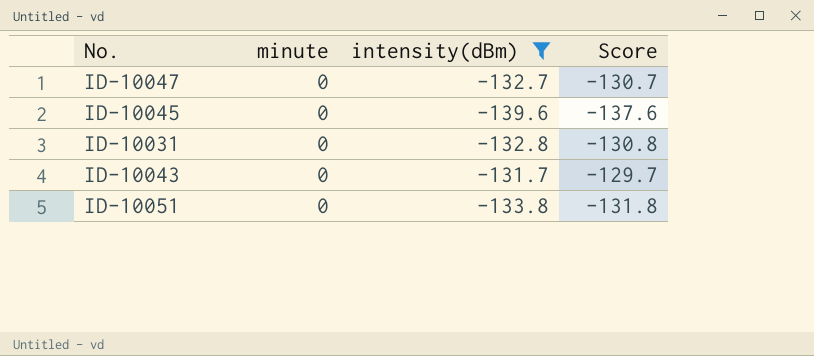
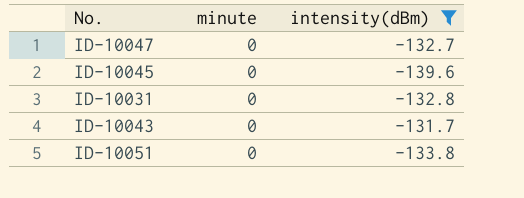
column Score | formula: [intensity(dBm)] + 2 -> none

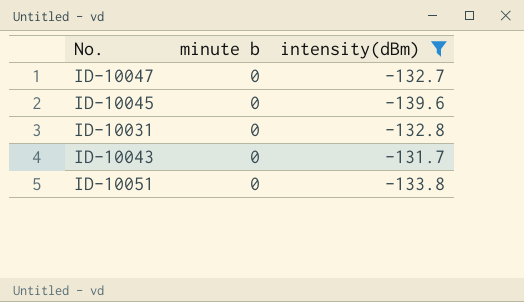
column name: minute -> minute b

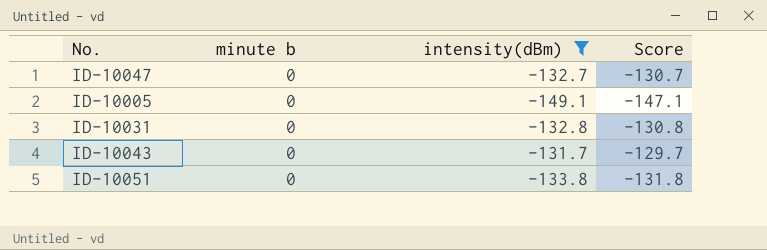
column Score | formula: none -> [intensity(dBm)] + 2
row ID-10045: 0 | -139.6 -> none
row ID-10005: none -> 0 | -149.1 | -147.1

